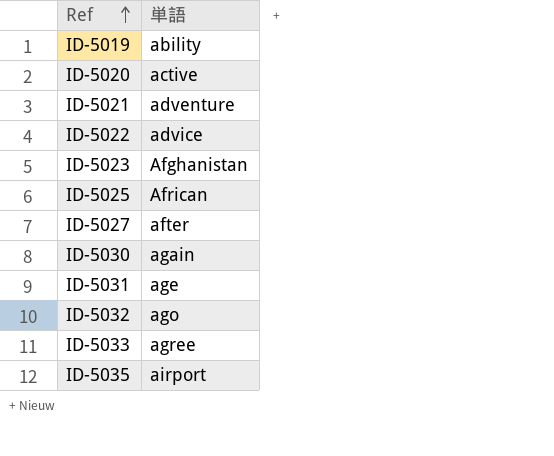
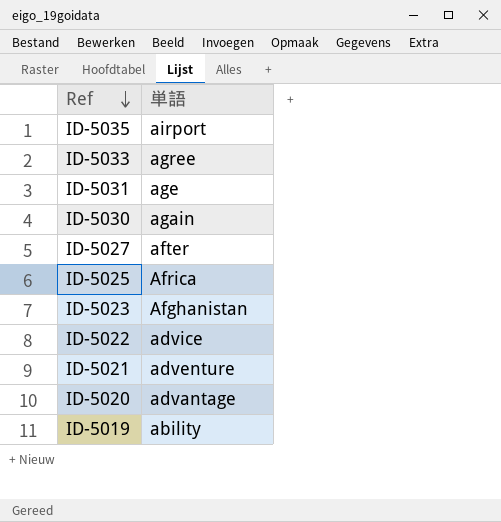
row order: Ref ascending -> Ref descending
row ID-5032: ago -> none
ID-5025 | 単語: African -> Africa
ID-5020 | 単語: active -> advantage

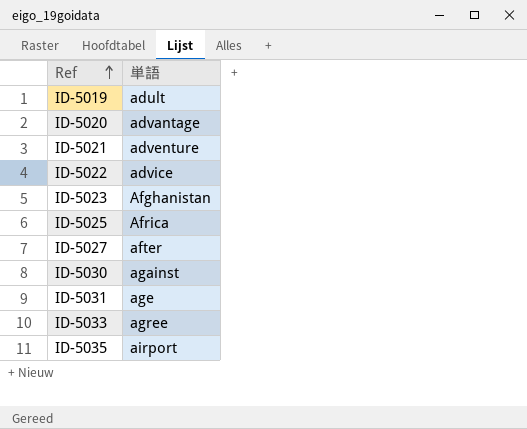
row order: Ref descending -> Ref ascending
ID-5019 | 単語: ability -> adult
ID-5030 | 単語: again -> against

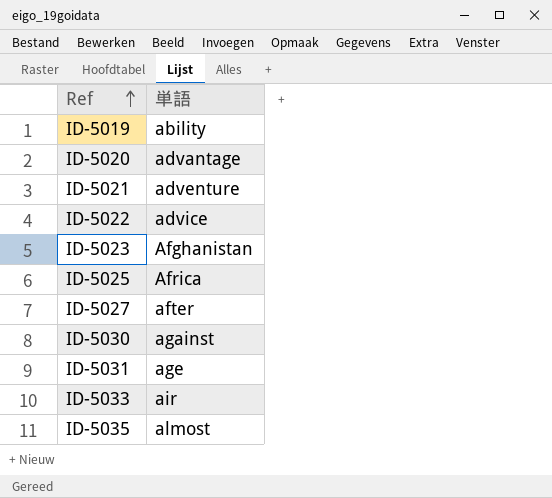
ID-5019 | 単語: adult -> ability
ID-5033 | 単語: agree -> air
ID-5035 | 単語: airport -> almost

